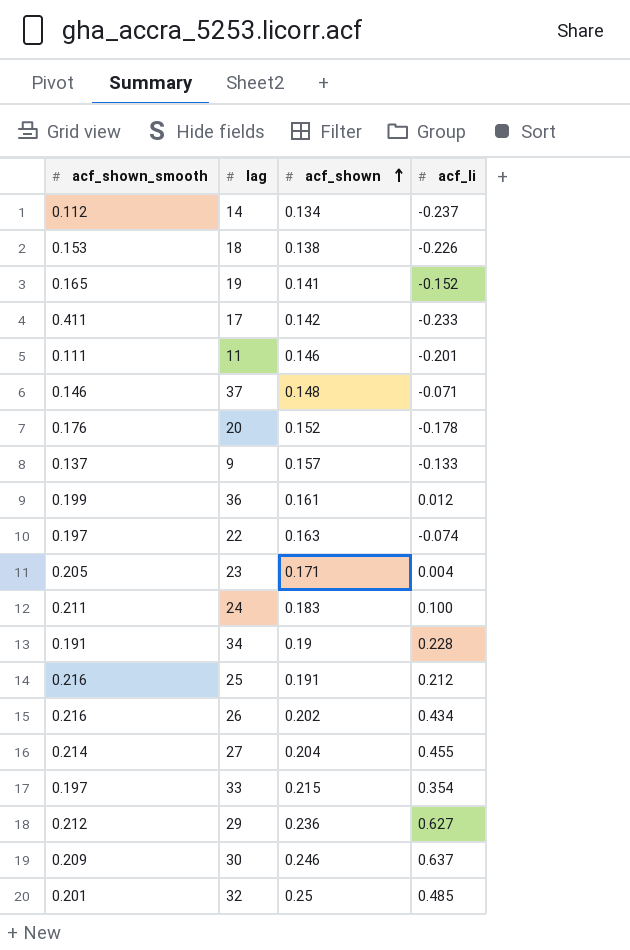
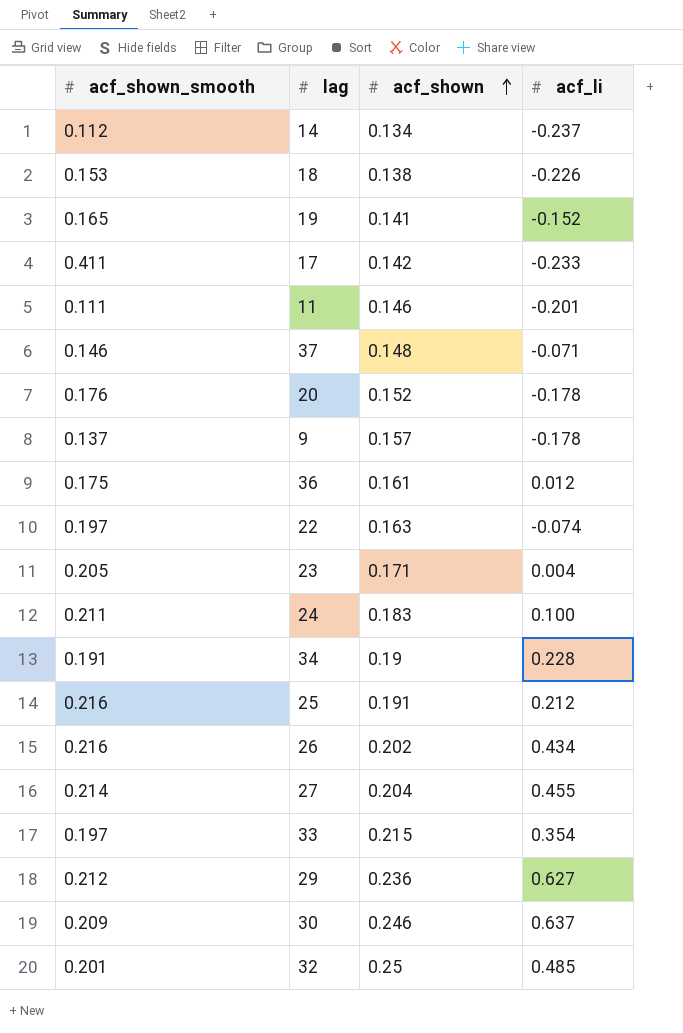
9 | acf_li: -0.133 -> -0.178
36 | acf_shown_smooth: 0.199 -> 0.175

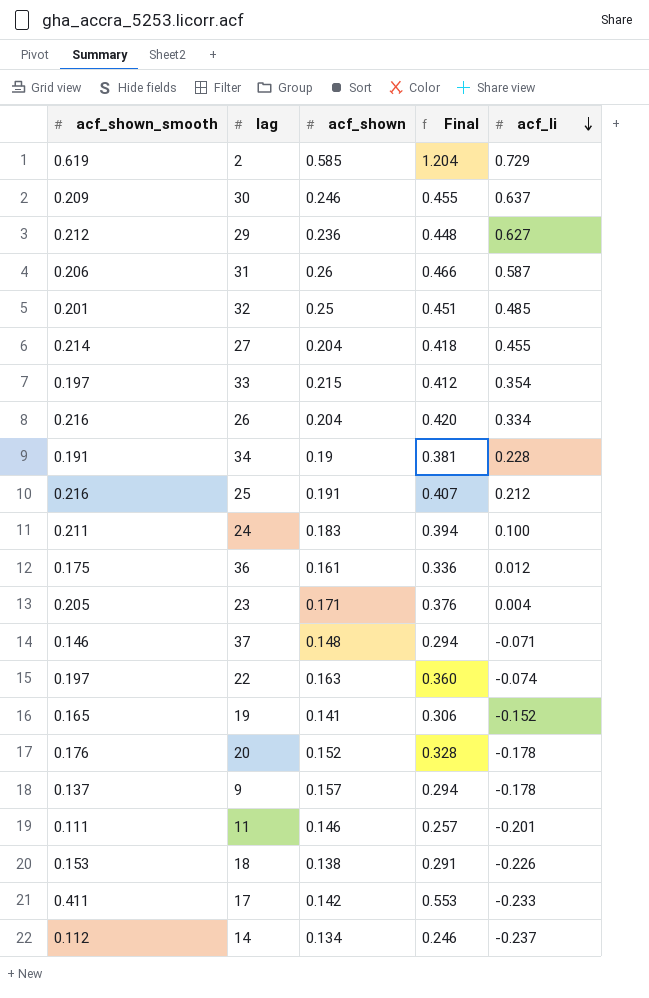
row order: acf_shown ascending -> acf_li descending
column Final | formula: none -> [acf_shown_smooth] + [acf_shown]
row 2: none -> 0.619 | 0.585 | 1.204 | 0.729
row 31: none -> 0.206 | 0.26 | 0.466 | 0.587
26 | acf_shown: 0.202 -> 0.204
26 | acf_li: 0.434 -> 0.334

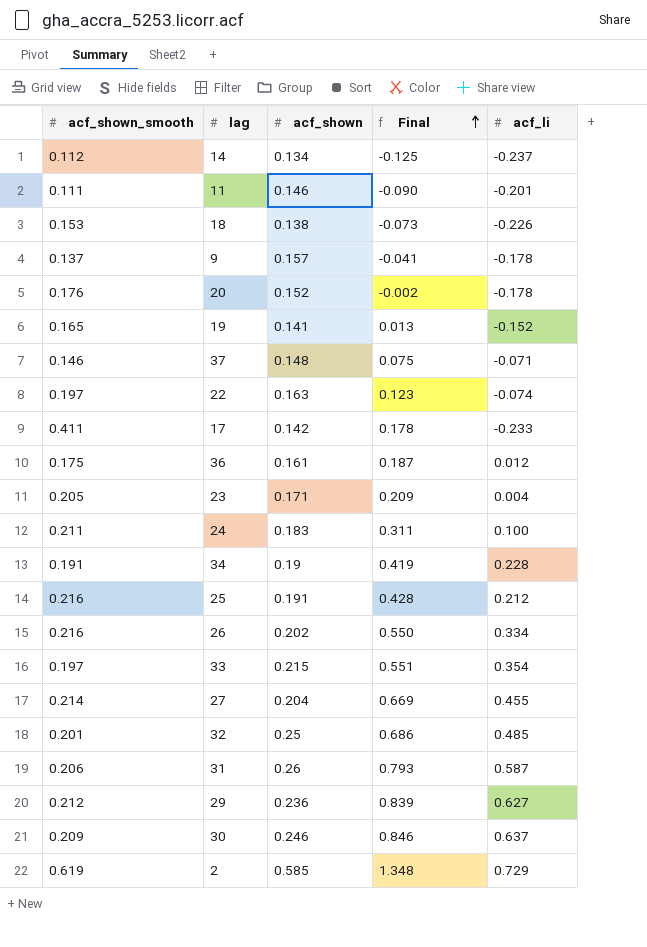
row order: acf_li descending -> Final ascending
column Final | formula: [acf_shown_smooth] + [acf_shown] -> [acf_shown_smooth] + [acf_li]
26 | acf_shown: 0.204 -> 0.202

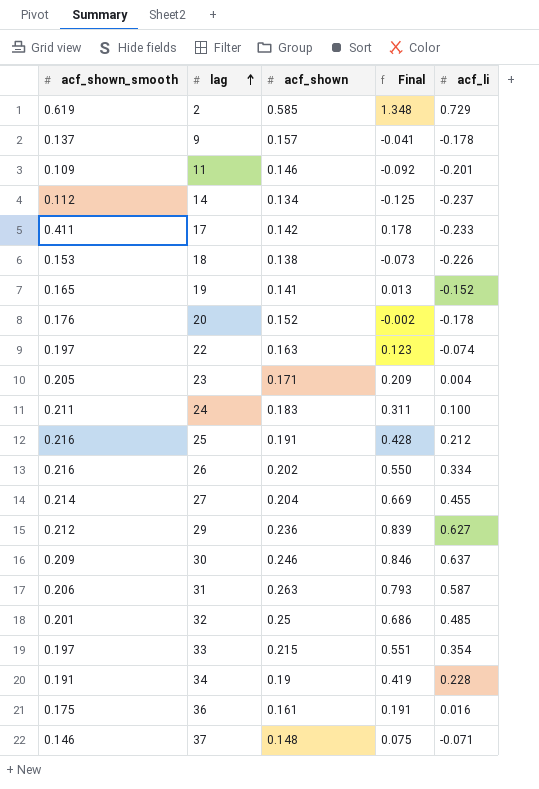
row order: Final ascending -> lag ascending
11 | acf_shown_smooth: 0.111 -> 0.109
11 | Final: -0.090 -> -0.092
31 | acf_shown: 0.26 -> 0.263
36 | Final: 0.187 -> 0.191
36 | acf_li: 0.012 -> 0.016

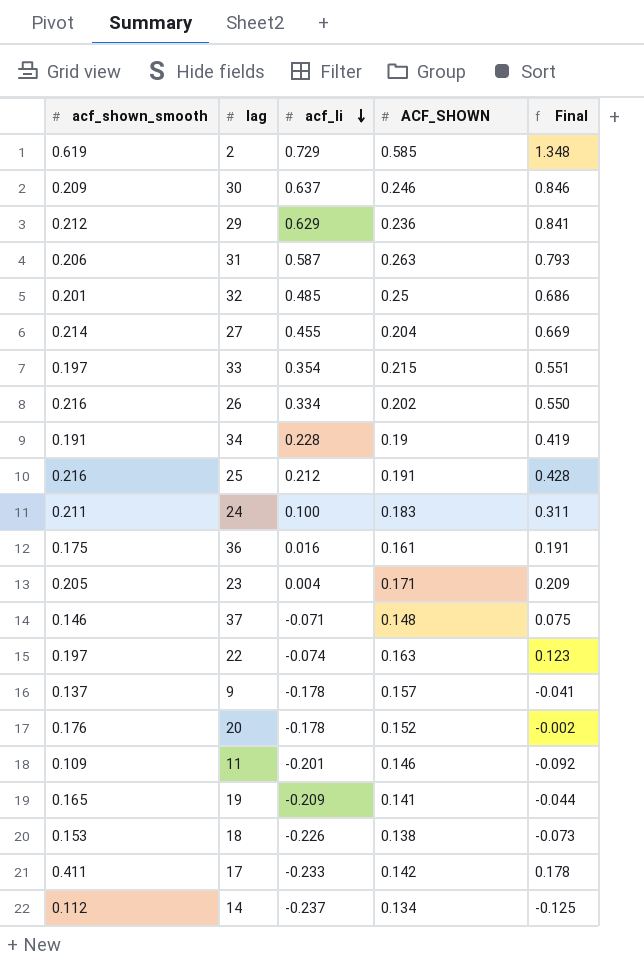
row order: lag ascending -> acf_li descending
column acf_li | position: 5 -> 3
column name: acf_shown -> ACF_SHOWN
29 | acf_li: 0.627 -> 0.629
29 | Final: 0.839 -> 0.841
19 | acf_li: -0.152 -> -0.209
19 | Final: 0.013 -> -0.044

